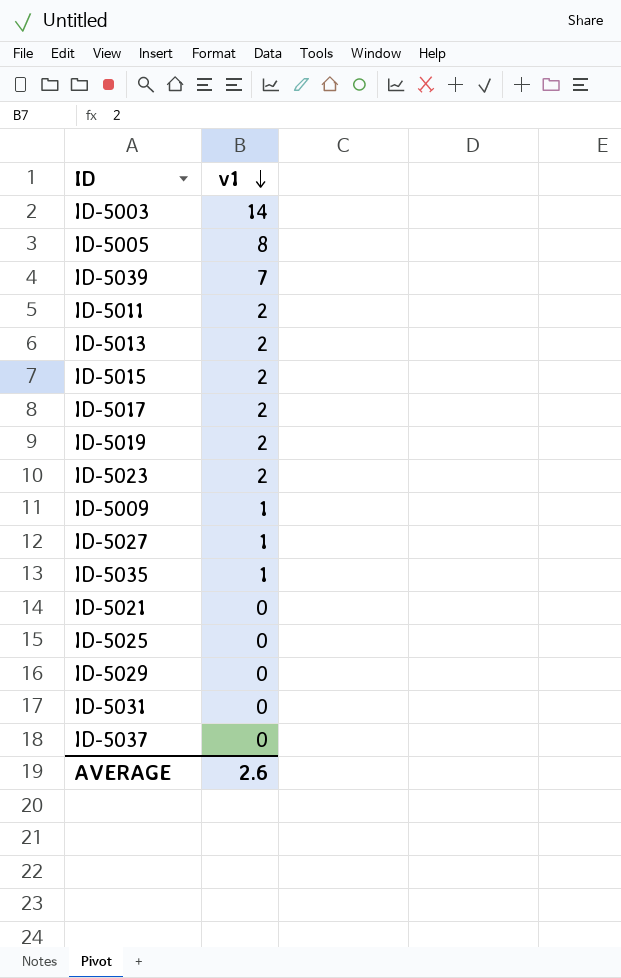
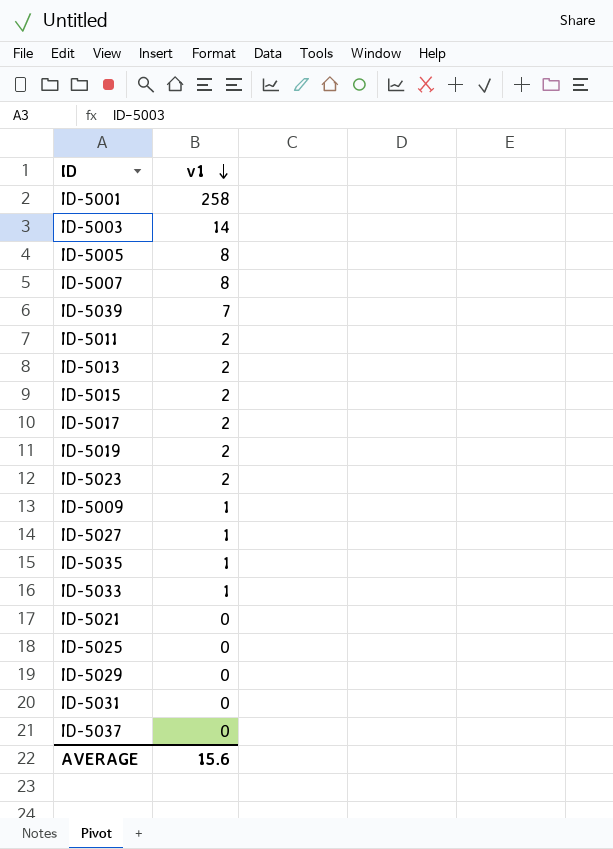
row ID-5001: none -> 258
row ID-5007: none -> 8
row ID-5033: none -> 1
AVERAGE | v1: 2.6 -> 15.6

